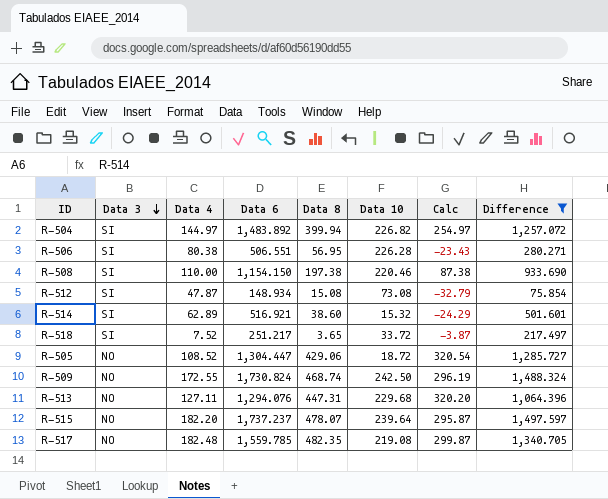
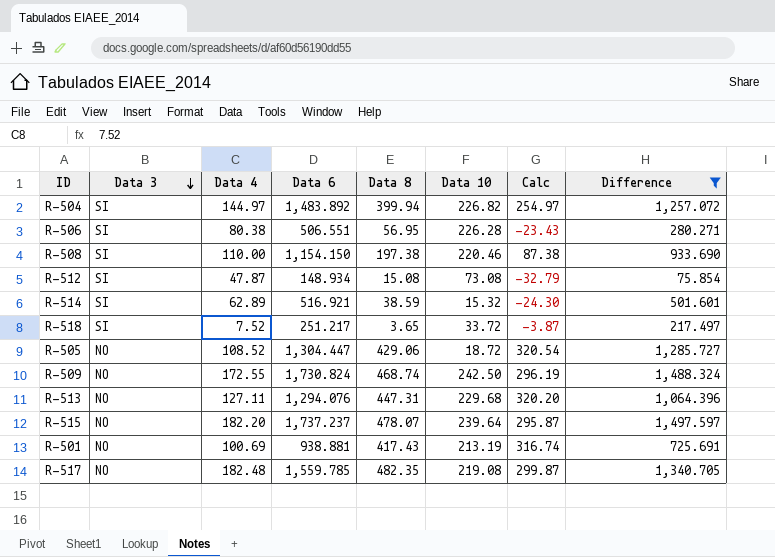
R-514 | Data 8: 38.60 -> 38.59
R-514 | Calc: -24.29 -> -24.30
row R-501: none -> NO | 100.69 | 938.881 | 417.43 | 213.19 | 316.74 | 725.691

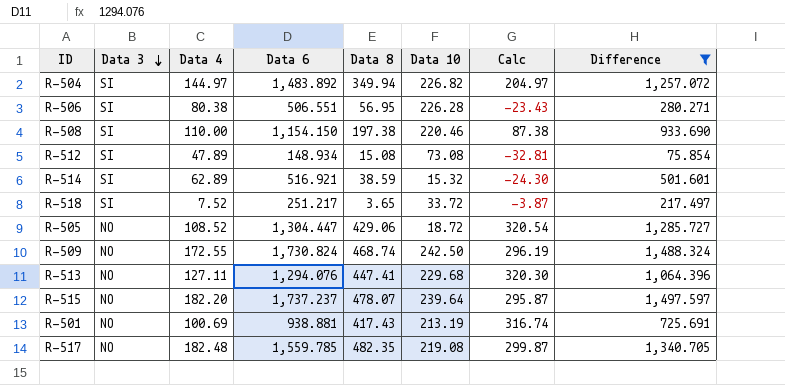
R-504 | Data 8: 399.94 -> 349.94
R-504 | Calc: 254.97 -> 204.97
R-512 | Data 4: 47.87 -> 47.89
R-512 | Calc: -32.79 -> -32.81
R-513 | Data 8: 447.31 -> 447.41
R-513 | Calc: 320.20 -> 320.30

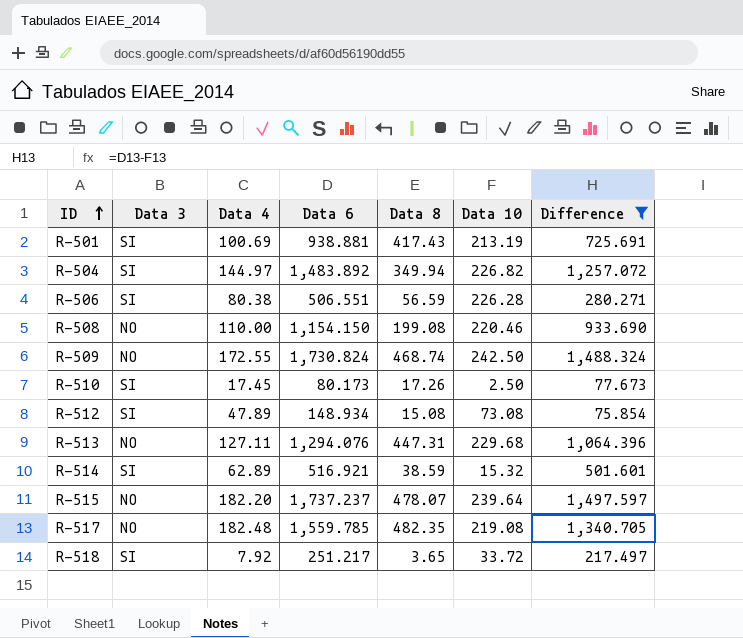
row order: Data 3 descending -> ID ascending
column Calc | formula: [Data 8] - [Data 4] -> none
row R-505: NO | 108.52 | 1,304.447 | 429.06 | 18.72 | 320.54 | 1,285.727 -> none
R-501 | Data 3: NO -> SI
R-506 | Data 8: 56.95 -> 56.59
R-508 | Data 3: SI -> NO
R-508 | Data 8: 197.38 -> 199.08
row R-510: none -> SI | 17.45 | 80.173 | 17.26 | 2.50 | 77.673
R-513 | Data 8: 447.41 -> 447.31
R-518 | Data 4: 7.52 -> 7.92

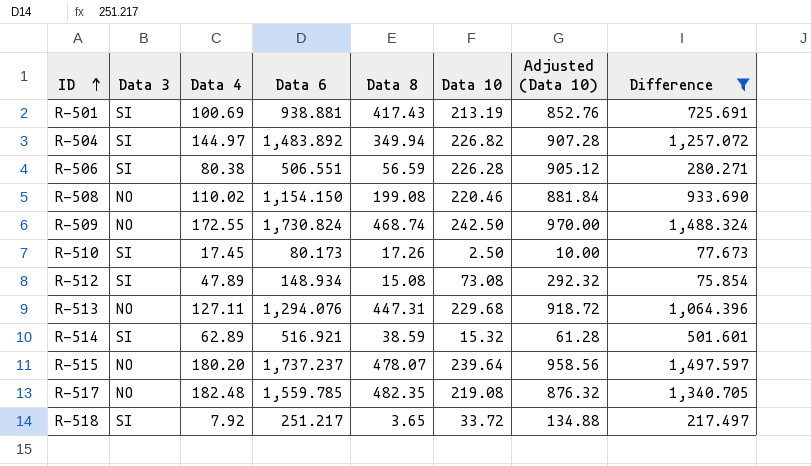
column Adjusted (Data 10) | formula: none -> [Data 10] * 4
R-508 | Data 4: 110.00 -> 110.02
R-515 | Data 4: 182.20 -> 180.20

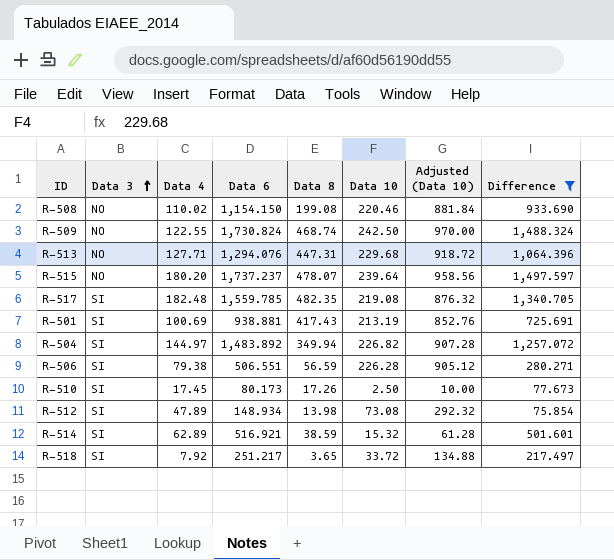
row order: ID ascending -> Data 3 ascending
R-509 | Data 4: 172.55 -> 122.55
R-513 | Data 4: 127.11 -> 127.71
R-517 | Data 3: NO -> SI
R-506 | Data 4: 80.38 -> 79.38
R-512 | Data 8: 15.08 -> 13.98

